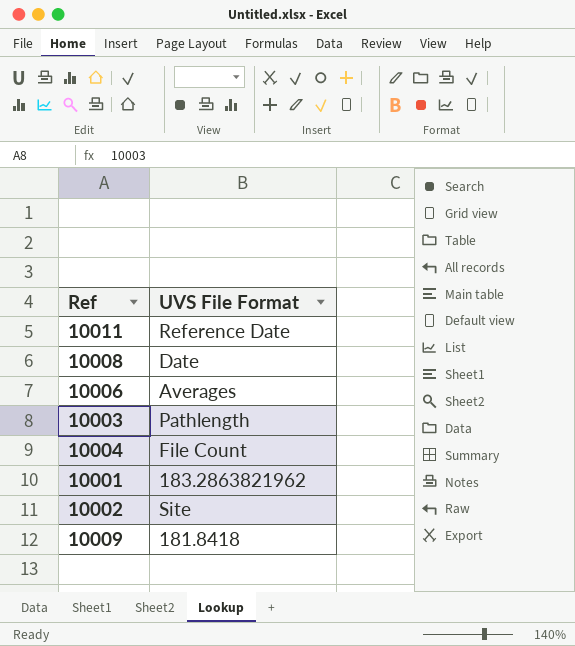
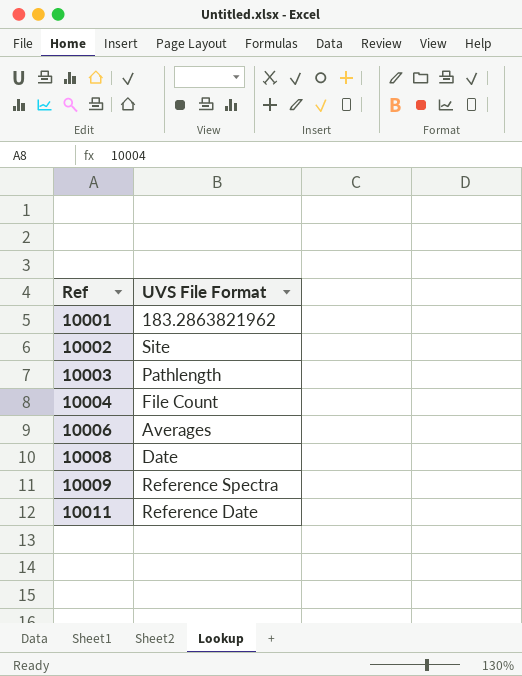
row order: none -> Ref ascending
10009 | UVS File Format: 181.8418 -> Reference Spectra

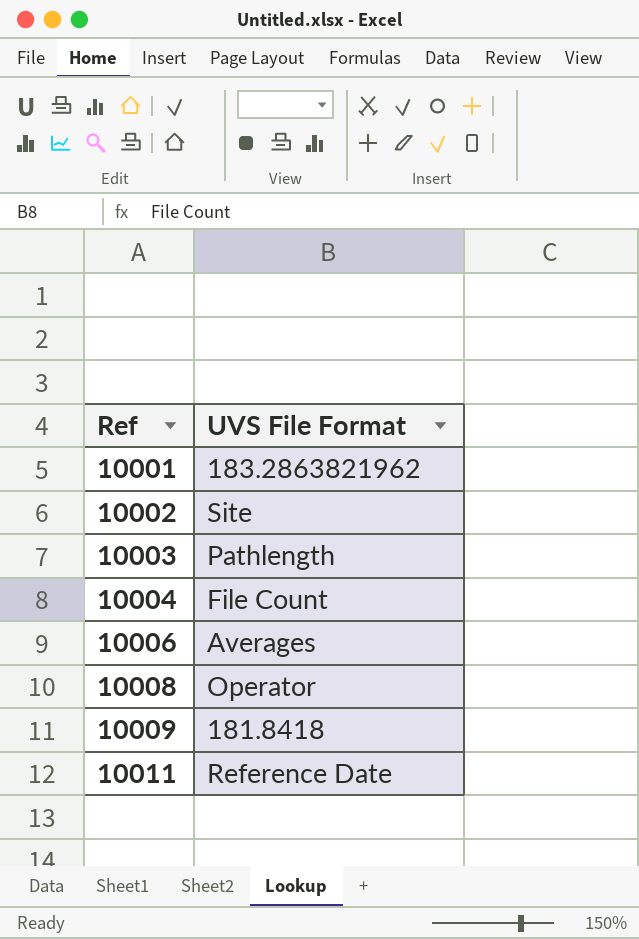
10008 | UVS File Format: Date -> Operator
10009 | UVS File Format: Reference Spectra -> 181.8418

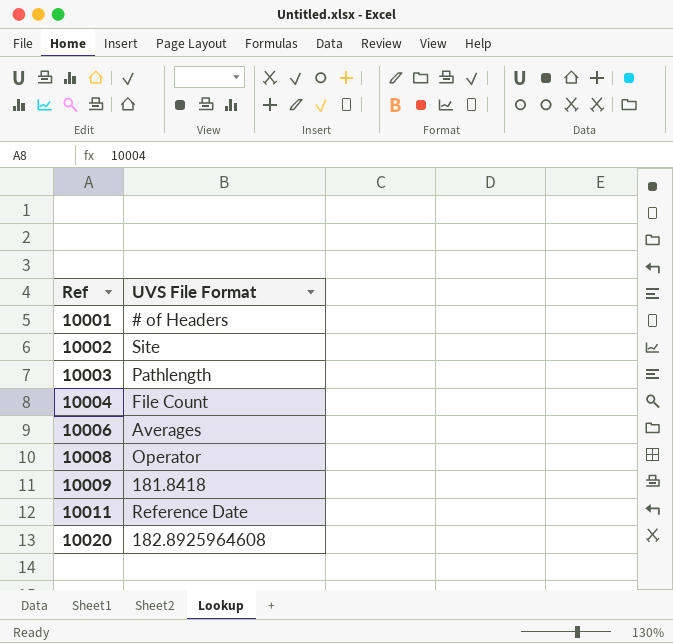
10001 | UVS File Format: 183.2863821962 -> # of Headers
row 10020: none -> 182.8925964608

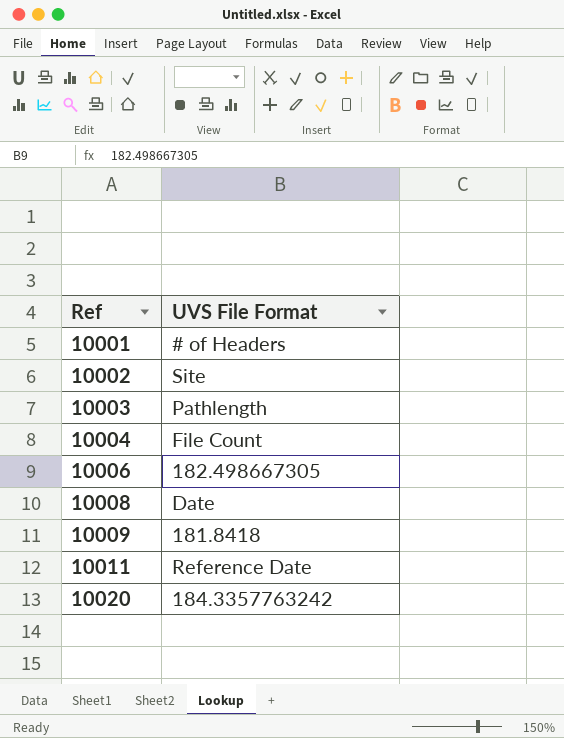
10006 | UVS File Format: Averages -> 182.498667305
10008 | UVS File Format: Operator -> Date
10020 | UVS File Format: 182.8925964608 -> 184.3357763242

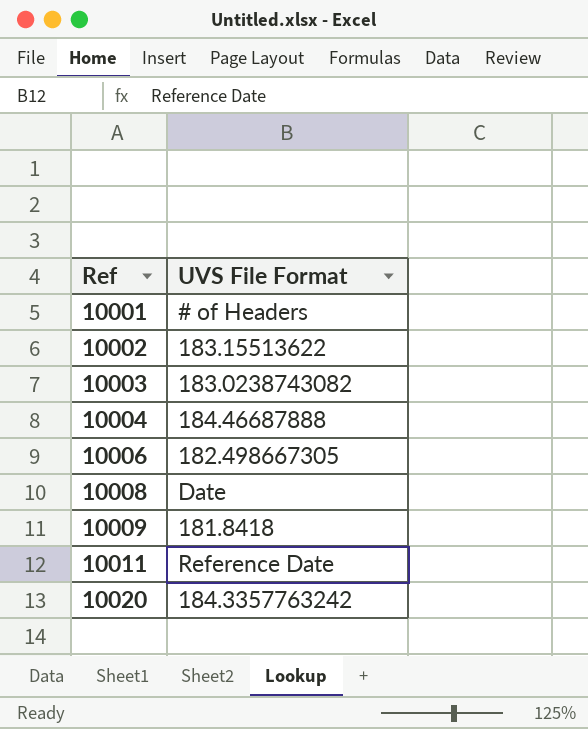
10002 | UVS File Format: Site -> 183.15513622
10003 | UVS File Format: Pathlength -> 183.0238743082
10004 | UVS File Format: File Count -> 184.46687888

